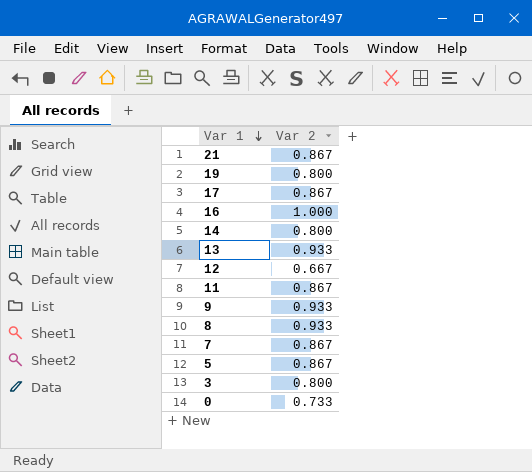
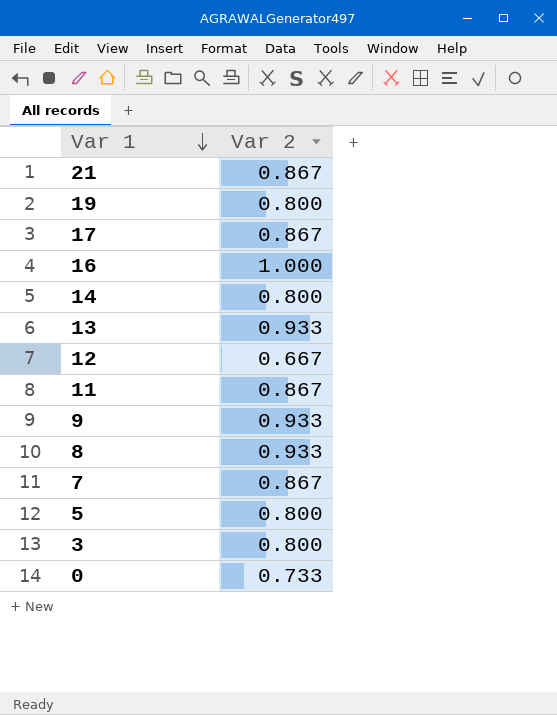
5 | Var 2: 0.867 -> 0.800

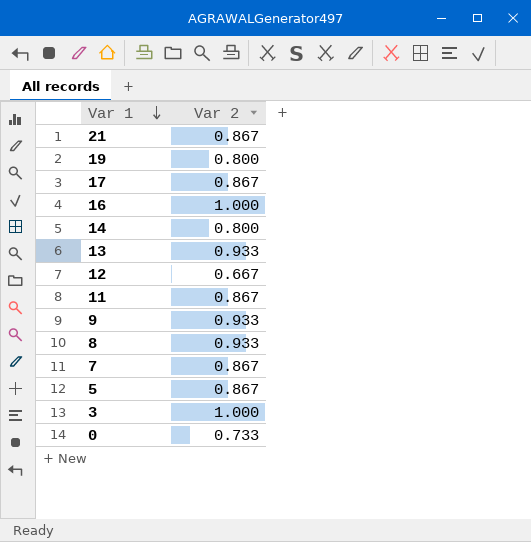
5 | Var 2: 0.800 -> 0.867
3 | Var 2: 0.800 -> 1.000

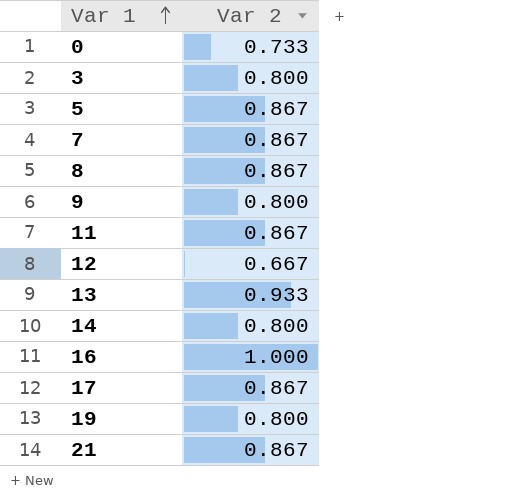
row order: Var 1 descending -> Var 1 ascending
3 | Var 2: 1.000 -> 0.800
8 | Var 2: 0.933 -> 0.867
9 | Var 2: 0.933 -> 0.800

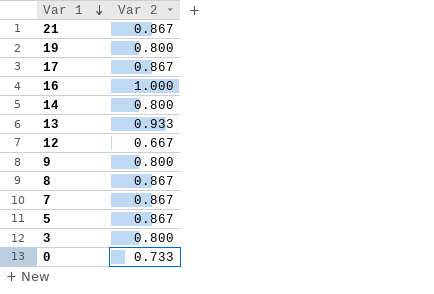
row order: Var 1 ascending -> Var 1 descending
row 11: 0.867 -> none

